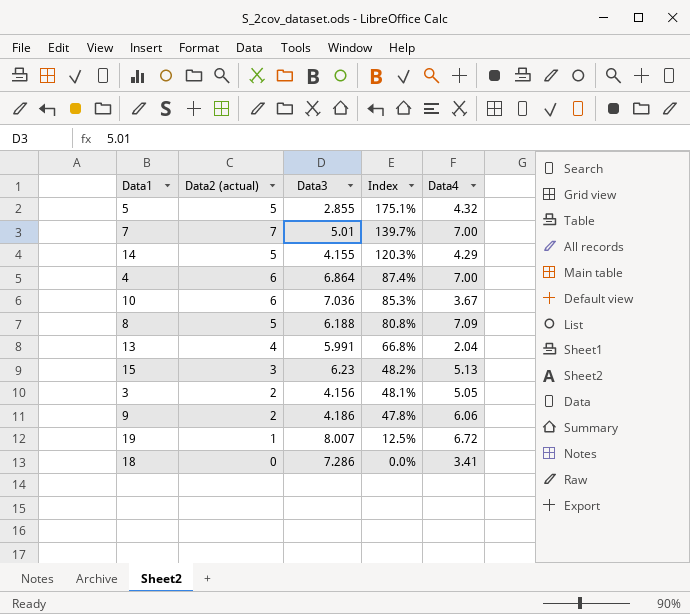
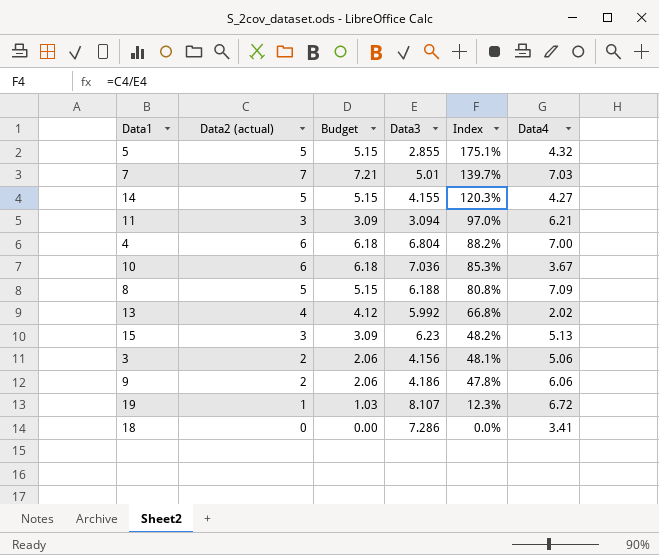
column Budget | formula: none -> [Data2 (actual)] * 1.03
7 | Data4: 7.00 -> 7.03
14 | Data4: 4.29 -> 4.27
row 11: none -> 3 | 3.09 | 3.094 | 97.0% | 6.21
4 | Data3: 6.864 -> 6.804
4 | Index: 87.4% -> 88.2%
13 | Data3: 5.991 -> 5.992
13 | Data4: 2.04 -> 2.02
3 | Data4: 5.05 -> 5.06
19 | Data3: 8.007 -> 8.107
19 | Index: 12.5% -> 12.3%

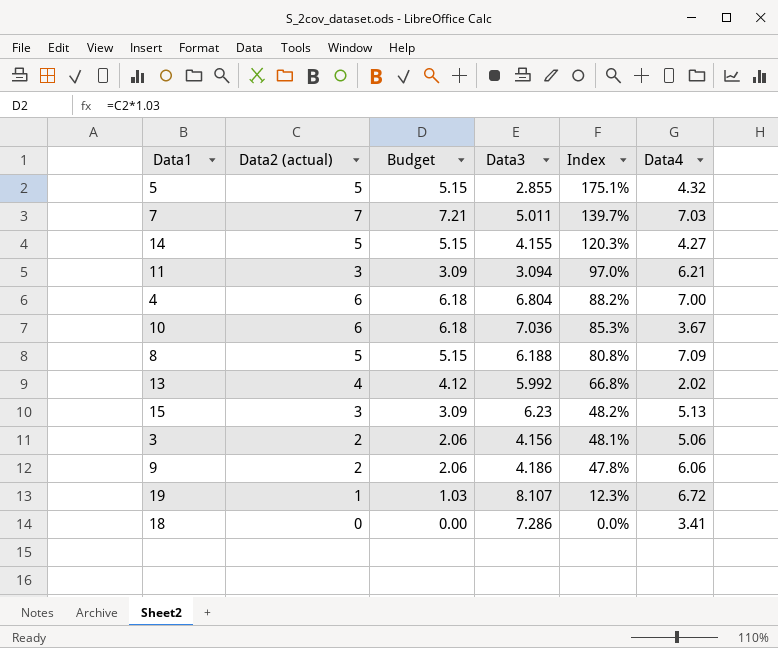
7 | Data3: 5.01 -> 5.011

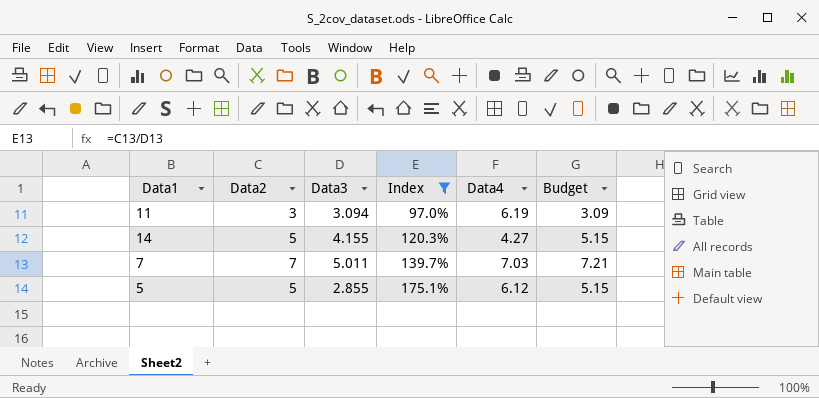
filter: none -> Index >= 97.0%
row order: Index descending -> Index ascending
column name: Data2 (actual) -> Data2
column Budget | position: 3 -> 6
11 | Data4: 6.21 -> 6.19
5 | Data4: 4.32 -> 6.12

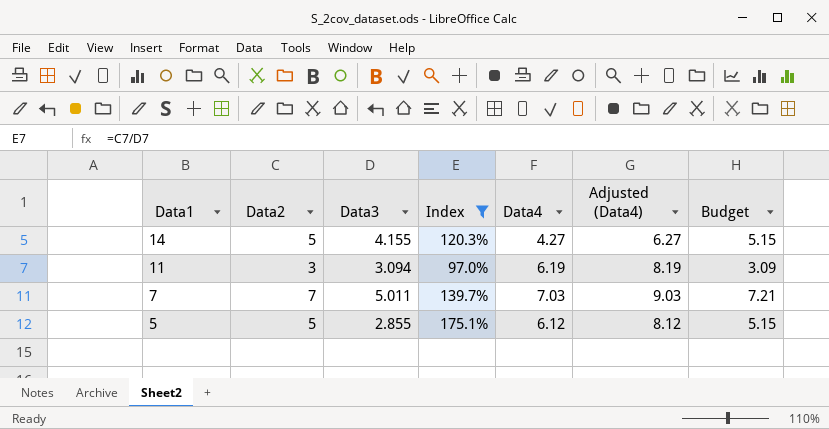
row order: Index ascending -> Data1 descending
column Adjusted (Data4) | formula: none -> [Data4] + 2

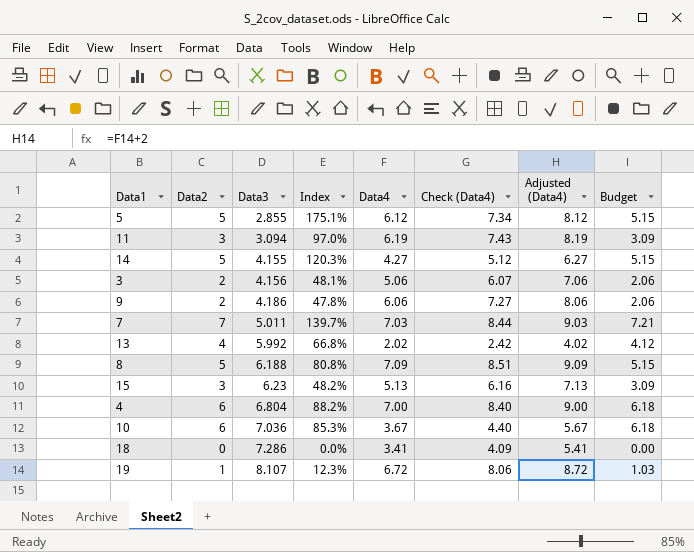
filter: Index >= 97.0% -> none
row order: Data1 descending -> Data3 ascending
column Check (Data4) | formula: none -> [Data4] * 1.2

